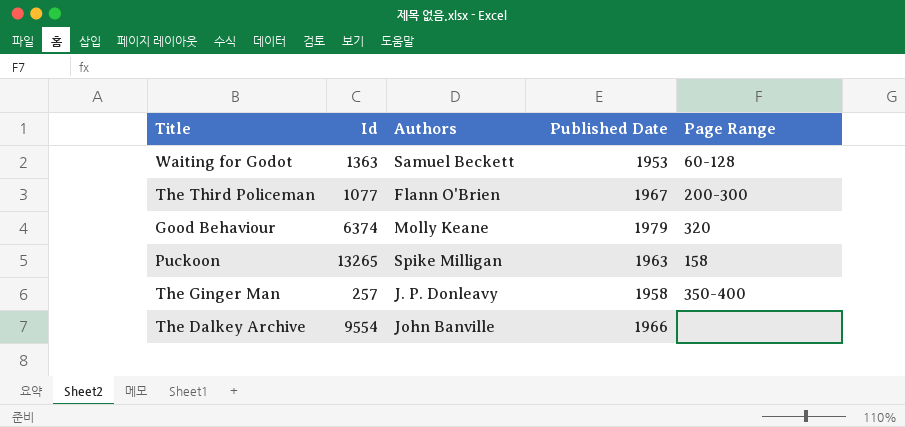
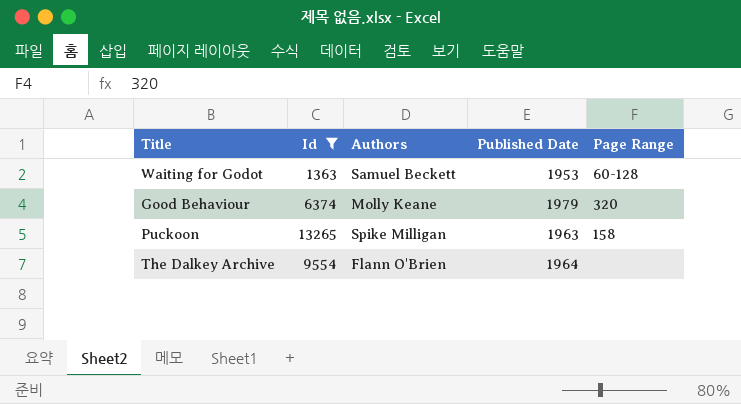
filter: none -> Id >= 1363
The Dalkey Archive | Authors: John Banville -> Flann O'Brien
The Dalkey Archive | Published Date: 1966 -> 1964

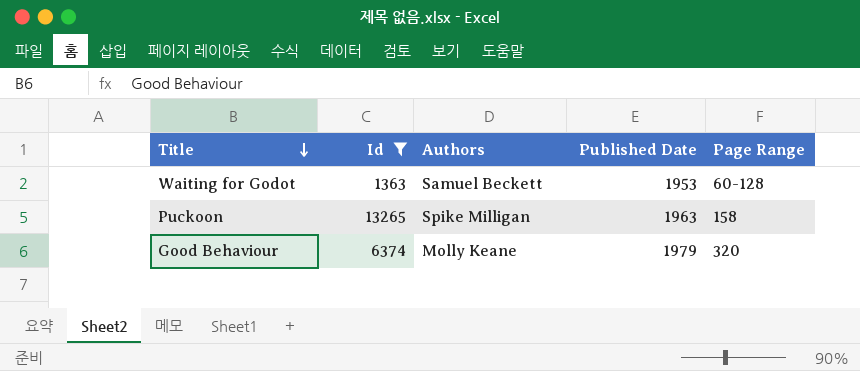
row order: none -> Title descending
row The Dalkey Archive: 9554 | Flann O'Brien | 1964 | none -> none

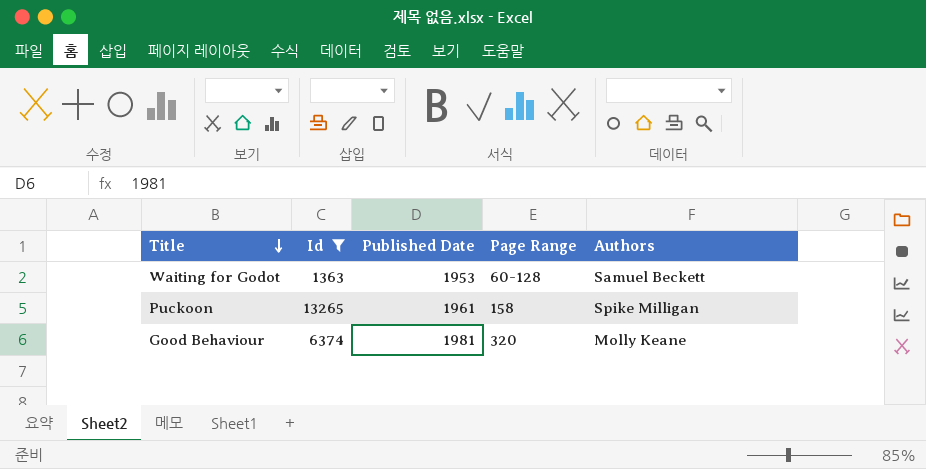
column Authors | position: 3 -> 5
Puckoon | Published Date: 1963 -> 1961
Good Behaviour | Published Date: 1979 -> 1981

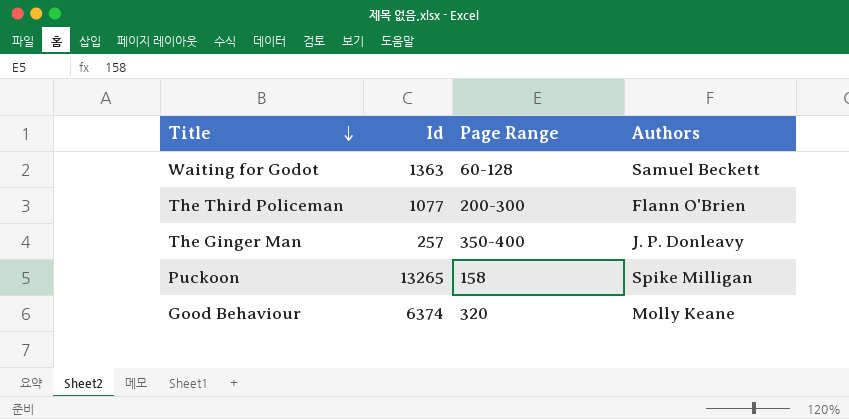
filter: Id >= 1363 -> none
column Published Date | position: 3 -> none

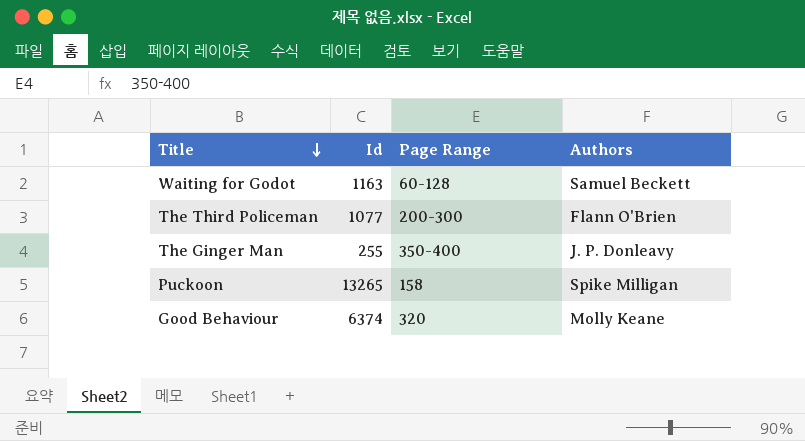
Waiting for Godot | Id: 1363 -> 1163
The Ginger Man | Id: 257 -> 255

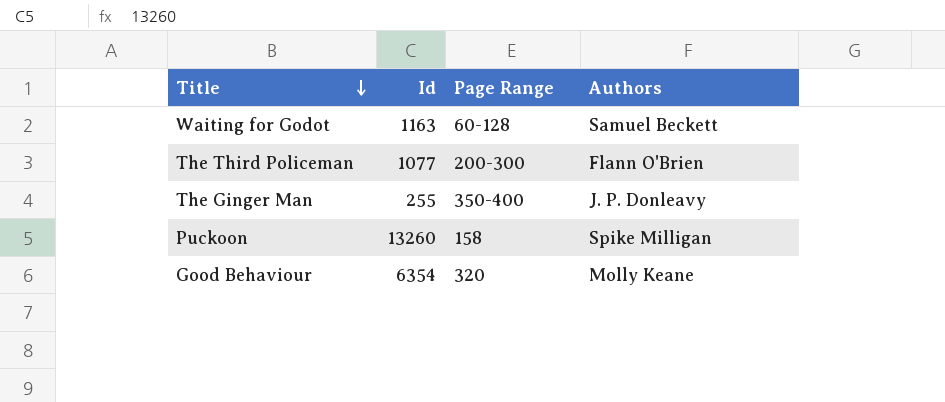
Puckoon | Id: 13265 -> 13260
Good Behaviour | Id: 6374 -> 6354

